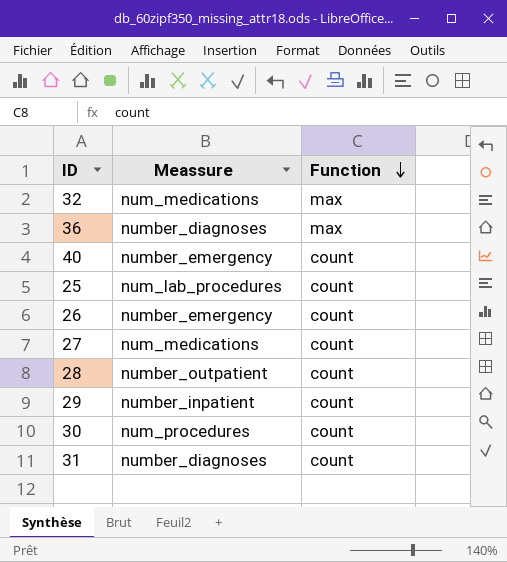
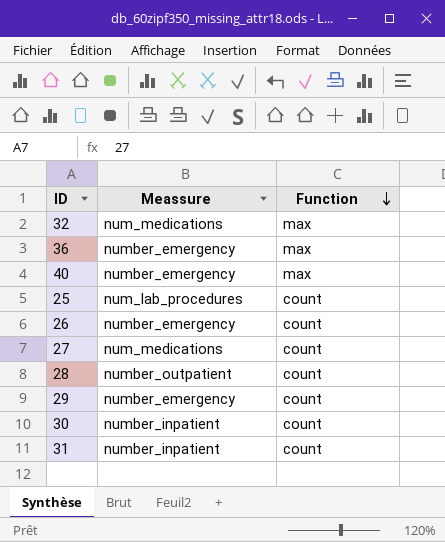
36 | Meassure: number_diagnoses -> number_emergency
40 | Function: count -> max
29 | Meassure: number_inpatient -> number_emergency
30 | Meassure: num_procedures -> number_inpatient
31 | Meassure: number_diagnoses -> number_inpatient

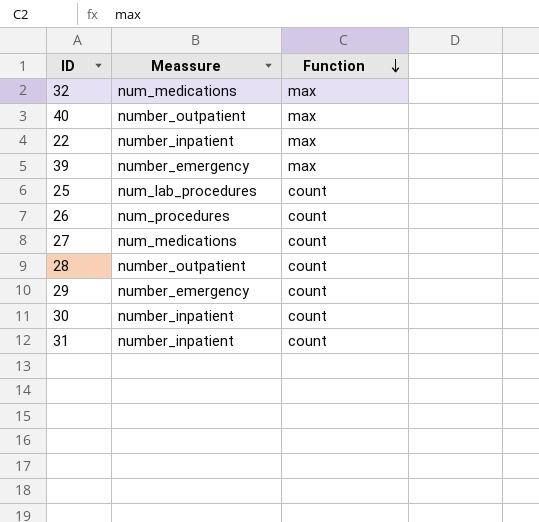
row 36: number_emergency | max -> none
40 | Meassure: number_emergency -> number_outpatient
row 22: none -> number_inpatient | max
row 39: none -> number_emergency | max
26 | Meassure: number_emergency -> num_procedures

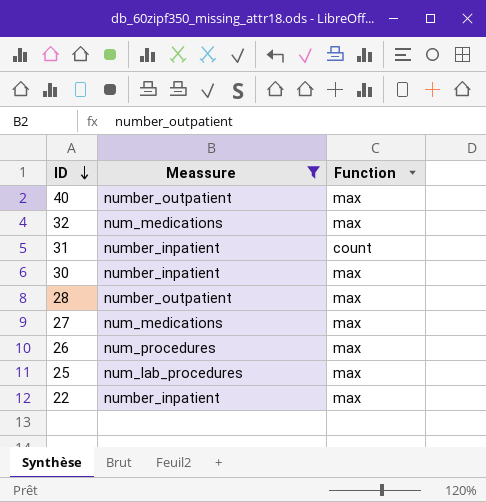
filter: none -> Meassure != number_emergency
row order: Function descending -> ID descending
30 | Function: count -> max
28 | Function: count -> max
27 | Function: count -> max
26 | Function: count -> max
25 | Function: count -> max

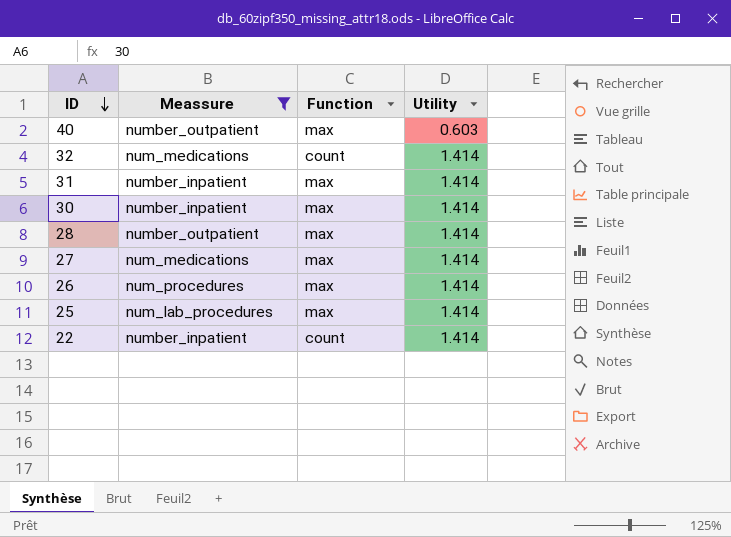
column Utility | position: none -> 4
32 | Function: max -> count
31 | Function: count -> max
22 | Function: max -> count

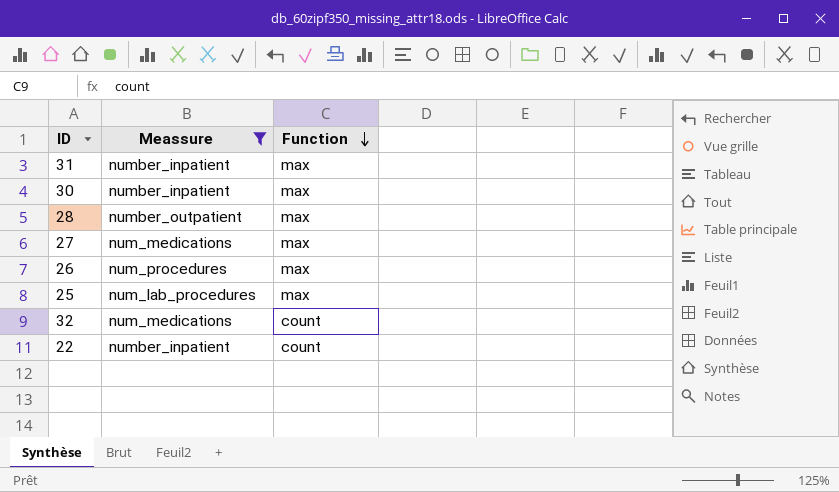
row order: ID descending -> Function descending
column Utility | position: 4 -> none
row 40: number_outpatient | max | 0.603 -> none

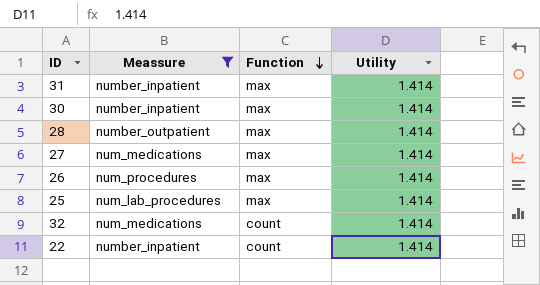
column Utility | position: none -> 4

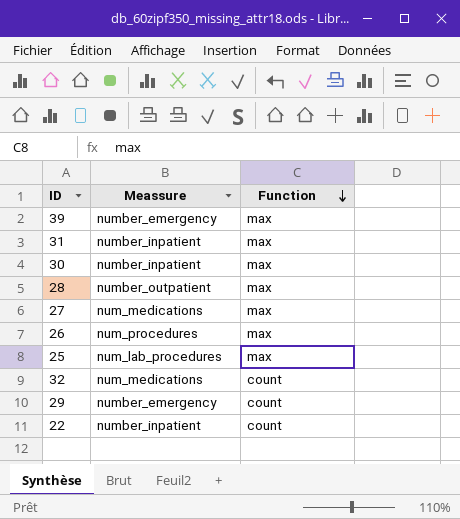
filter: Meassure != number_emergency -> none
column Utility | position: 4 -> none

